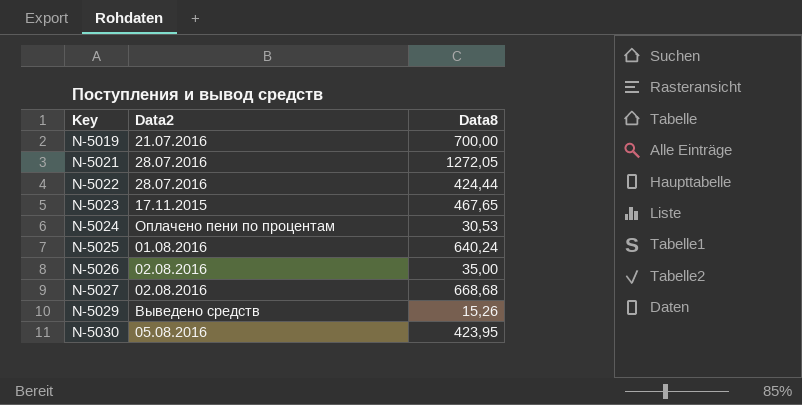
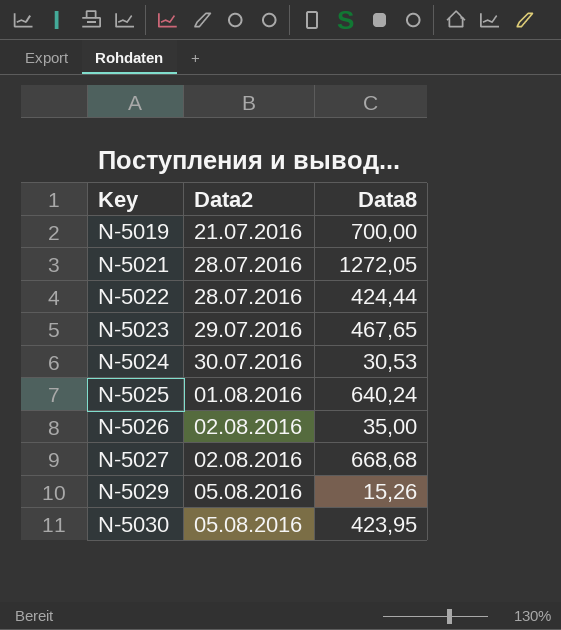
N-5023 | Data2: 17.11.2015 -> 29.07.2016
N-5024 | Data2: Оплачено пени по процентам -> 30.07.2016
N-5029 | Data2: Выведено средств -> 05.08.2016

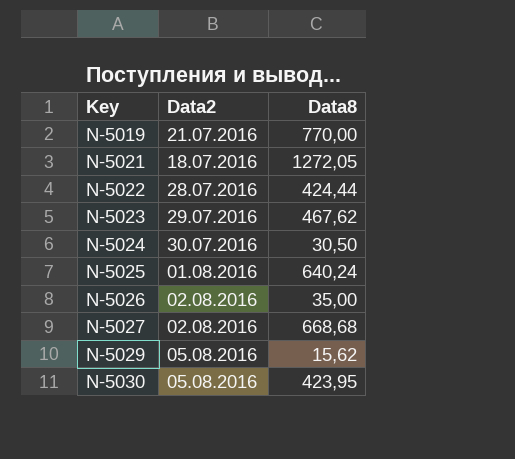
N-5019 | Data8: 700,00 -> 770,00
N-5021 | Data2: 28.07.2016 -> 18.07.2016
N-5023 | Data8: 467,65 -> 467,62
N-5024 | Data8: 30,53 -> 30,50
N-5029 | Data8: 15,26 -> 15,62

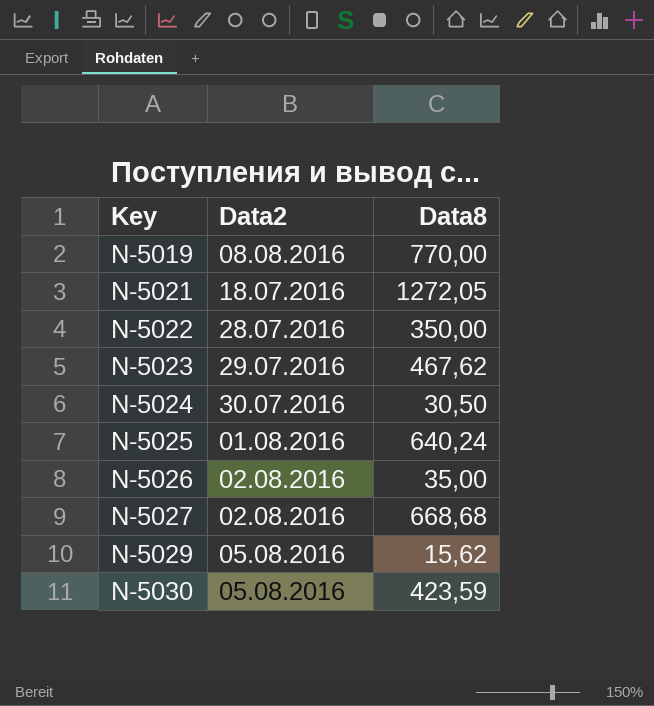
N-5019 | Data2: 21.07.2016 -> 08.08.2016
N-5022 | Data8: 424,44 -> 350,00
N-5030 | Data8: 423,95 -> 423,59

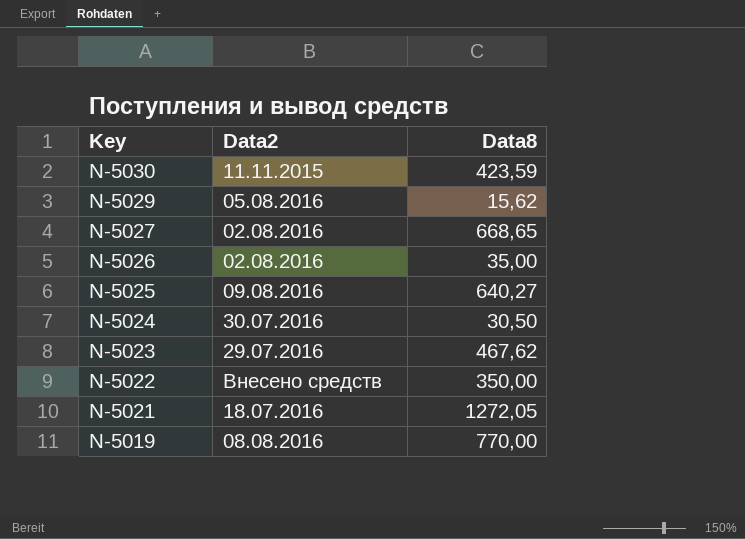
row order: Key ascending -> Key descending
N-5030 | Data2: 05.08.2016 -> 11.11.2015
N-5027 | Data8: 668,68 -> 668,65
N-5025 | Data2: 01.08.2016 -> 09.08.2016
N-5025 | Data8: 640,24 -> 640,27
N-5022 | Data2: 28.07.2016 -> Внесено средств

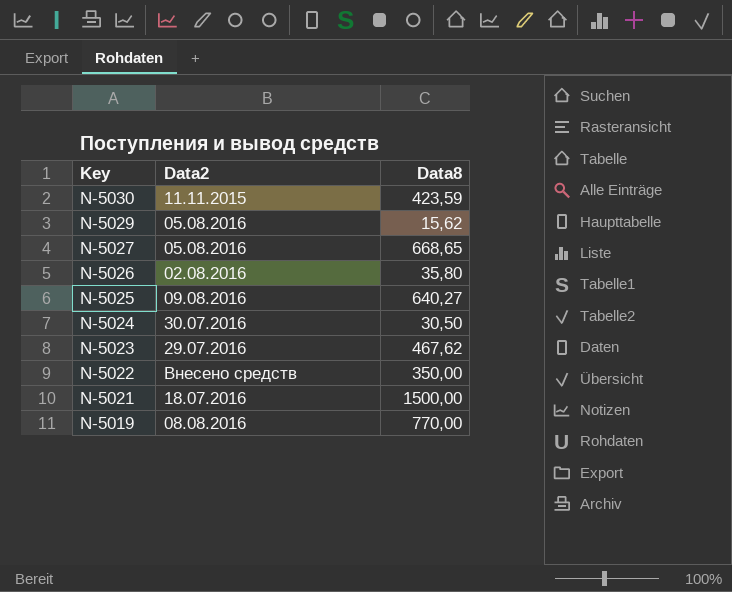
N-5027 | Data2: 02.08.2016 -> 05.08.2016
N-5026 | Data8: 35,00 -> 35,80
N-5021 | Data8: 1272,05 -> 1500,00

